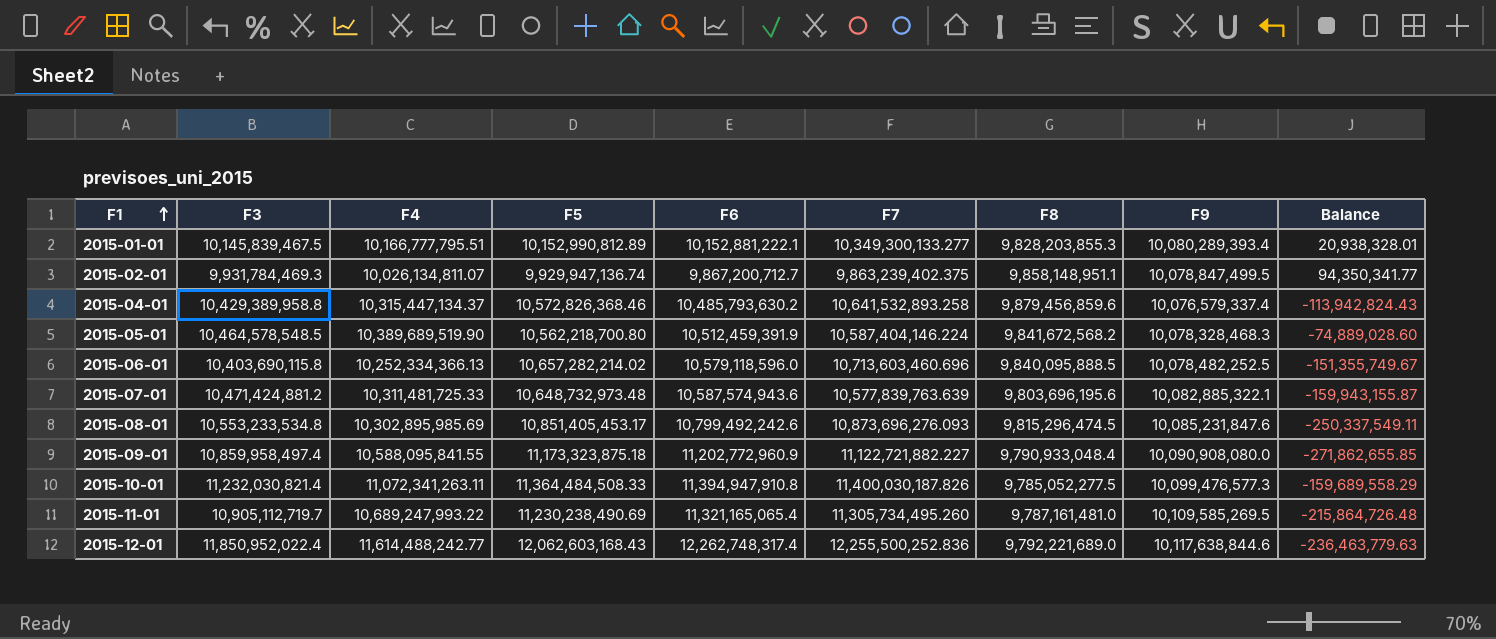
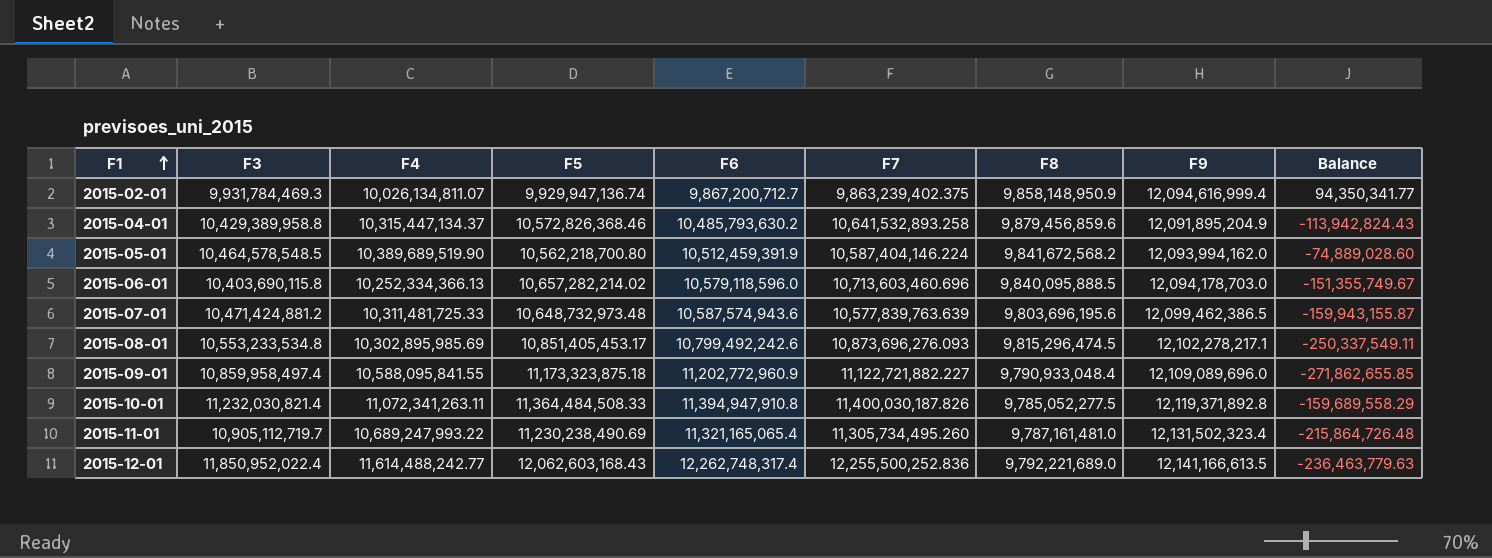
row 2015-01-01: 10,145,839,467.5 | 10,166,777,795.51 | 10,152,990,812.89 | 10,152,881,222.1 | 10,349,300,133.277 | 9,828,203,855.3 | 10,080,289,393.4 | 20,938,328.01 -> none
2015-02-01 | F8: 9,858,148,951.1 -> 9,858,148,950.9
2015-02-01 | F9: 10,078,847,499.5 -> 12,094,616,999.4
2015-04-01 | F9: 10,076,579,337.4 -> 12,091,895,204.9
2015-05-01 | F9: 10,078,328,468.3 -> 12,093,994,162.0
2015-06-01 | F9: 10,078,482,252.5 -> 12,094,178,703.0
2015-07-01 | F9: 10,082,885,322.1 -> 12,099,462,386.5
2015-08-01 | F9: 10,085,231,847.6 -> 12,102,278,217.1
2015-09-01 | F9: 10,090,908,080.0 -> 12,109,089,696.0
2015-10-01 | F9: 10,099,476,577.3 -> 12,119,371,892.8
2015-11-01 | F9: 10,109,585,269.5 -> 12,131,502,323.4
2015-12-01 | F9: 10,117,638,844.6 -> 12,141,166,613.5

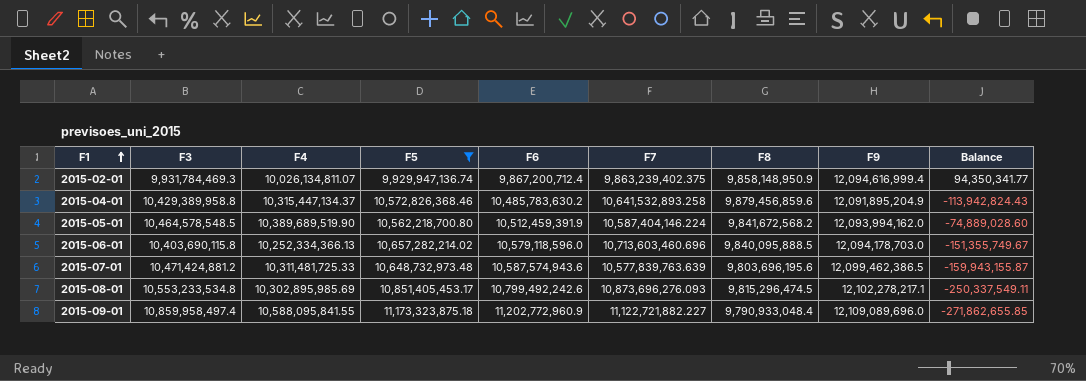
filter: none -> F5 <= 11,173,323,875.18
2015-02-01 | F6: 9,867,200,712.7 -> 9,867,200,712.4
2015-04-01 | F6: 10,485,793,630.2 -> 10,485,783,630.2

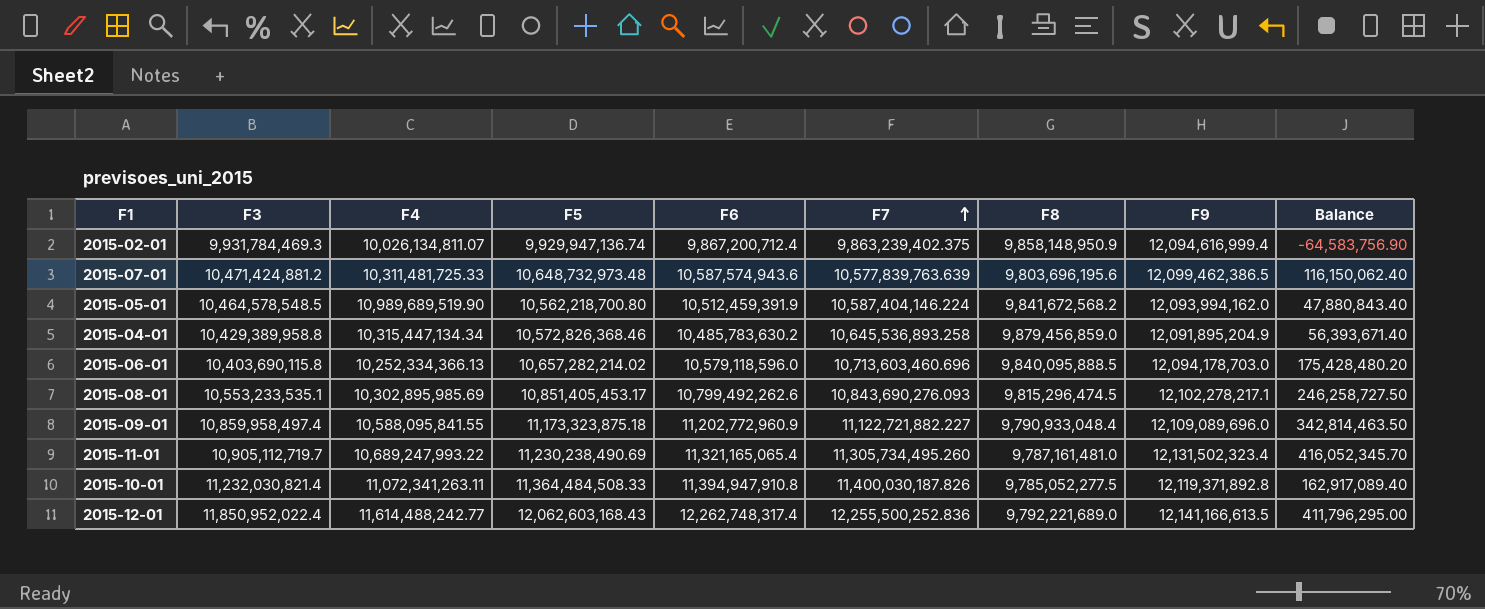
filter: F5 <= 11,173,323,875.18 -> none
row order: F1 ascending -> F7 ascending
column Balance | formula: [F4] - [F3] -> [F6] - [F3]
2015-05-01 | F4: 10,389,689,519.90 -> 10,989,689,519.90
2015-04-01 | F4: 10,315,447,134.37 -> 10,315,447,134.34
2015-04-01 | F7: 10,641,532,893.258 -> 10,645,536,893.258
2015-04-01 | F8: 9,879,456,859.6 -> 9,879,456,859.0
2015-08-01 | F3: 10,553,233,534.8 -> 10,553,233,535.1
2015-08-01 | F6: 10,799,492,242.6 -> 10,799,492,262.6
2015-08-01 | F7: 10,873,696,276.093 -> 10,843,690,276.093

